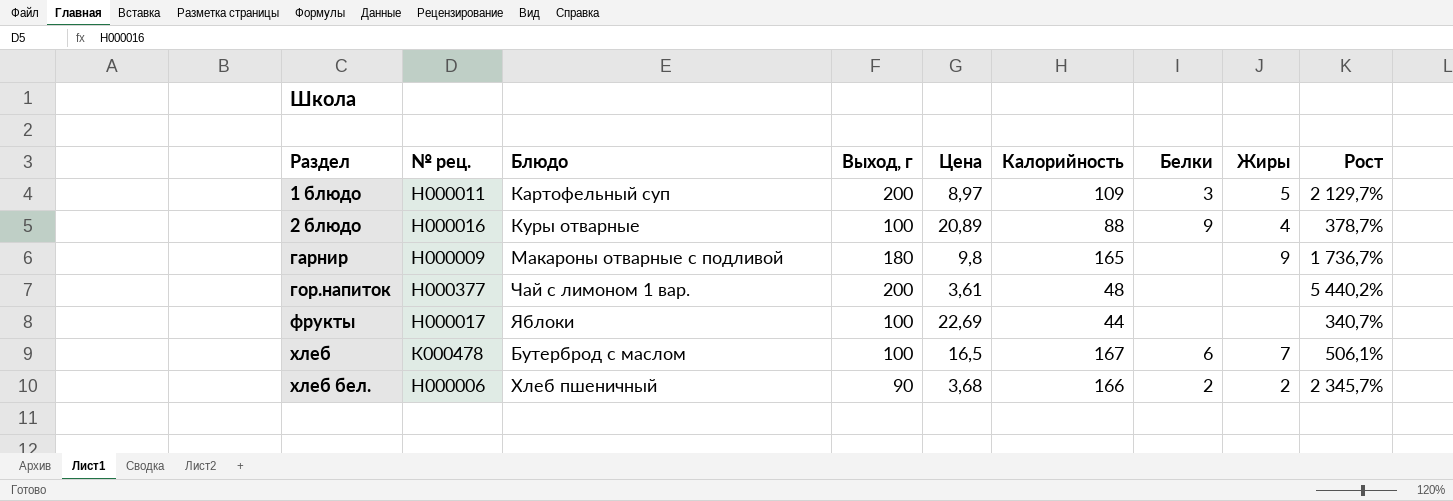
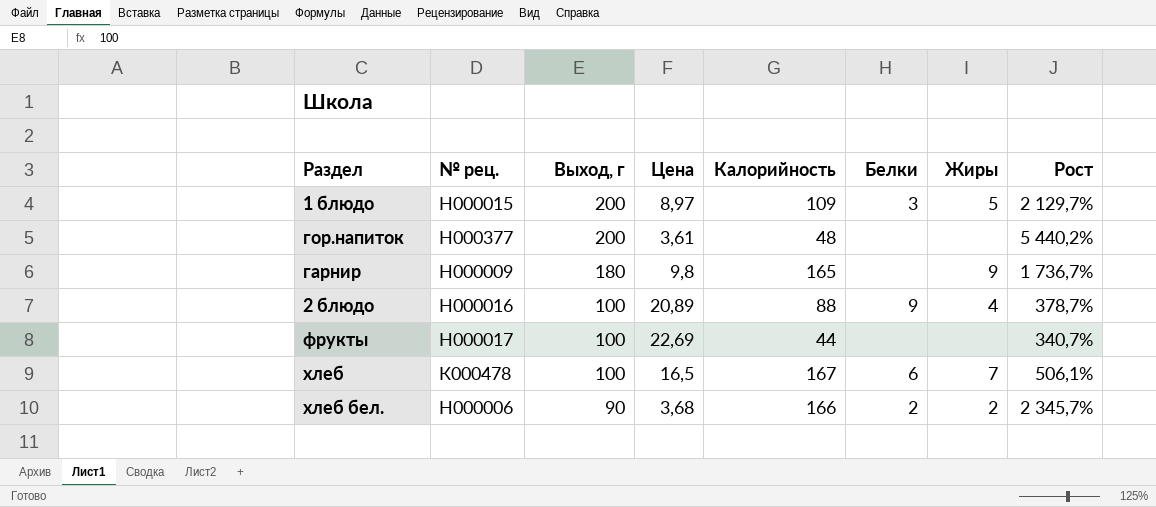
row order: Раздел ascending -> Выход, г descending
column Блюдо | position: 3 -> none
1 блюдо | № рец.: Н000011 -> Н000015

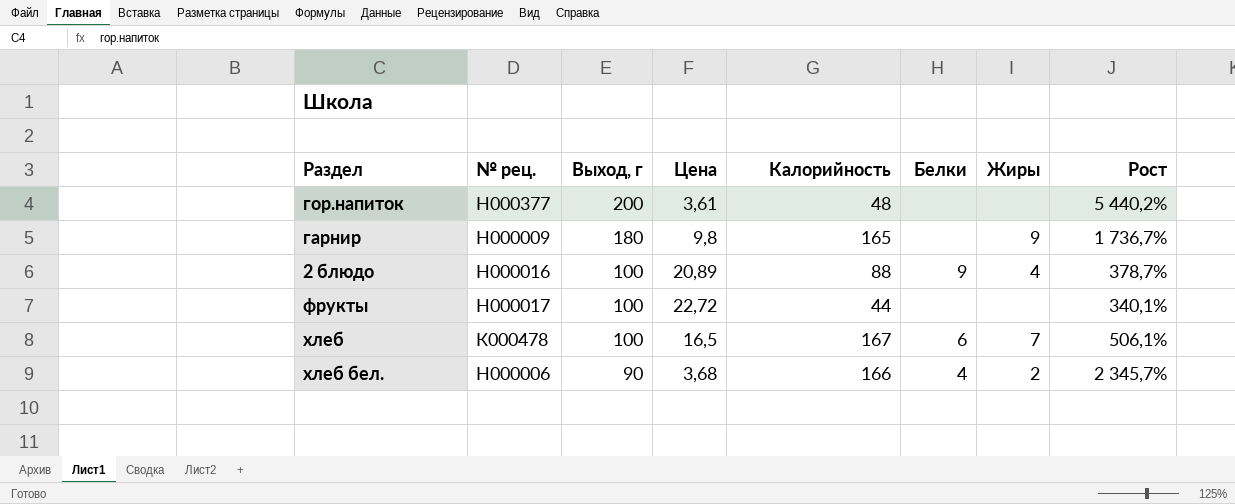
row 1 блюдо: Н000015 | 200 | 8,97 | 109 | 3 | 5 | 2 129,7% -> none
фрукты | Цена: 22,69 -> 22,72
фрукты | Рост: 340,7% -> 340,1%
хлеб бел. | Белки: 2 -> 4

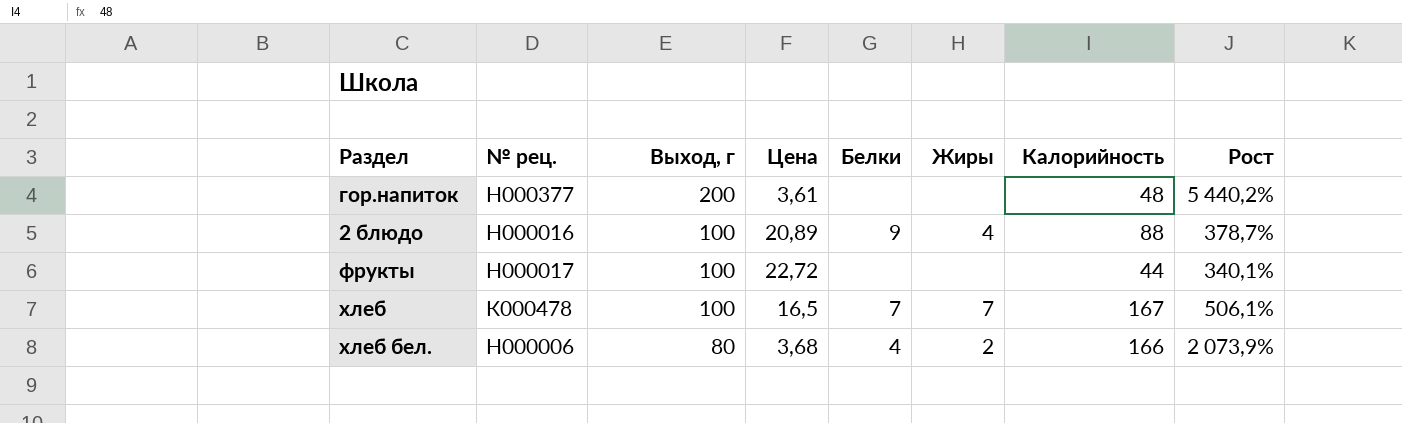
column Калорийность | position: 5 -> 7
row гарнир: Н000009 | 180 | 9,8 | 165 | none | 9 | 1 736,7% -> none
хлеб | Белки: 6 -> 7
хлеб бел. | Выход, г: 90 -> 80
хлеб бел. | Рост: 2 345,7% -> 2 073,9%

